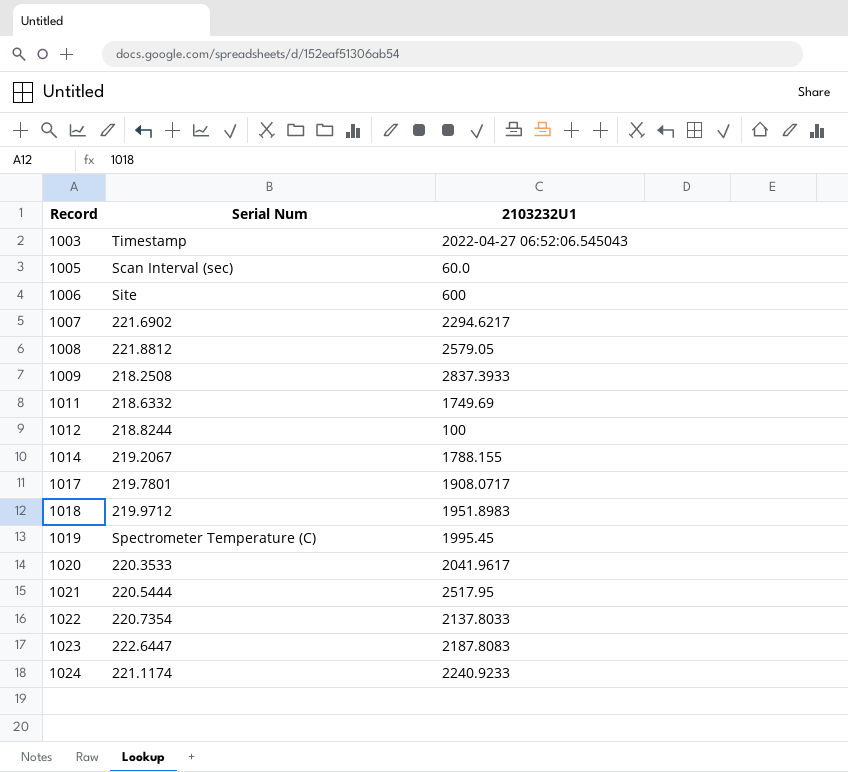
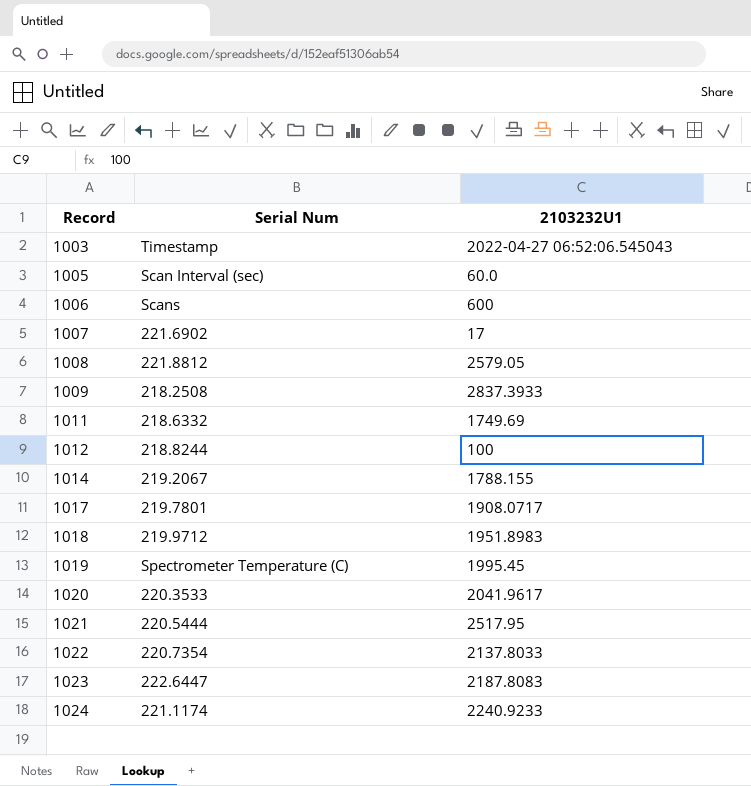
1006 | Serial Num: Site -> Scans
1007 | 2103232U1: 2294.6217 -> 17

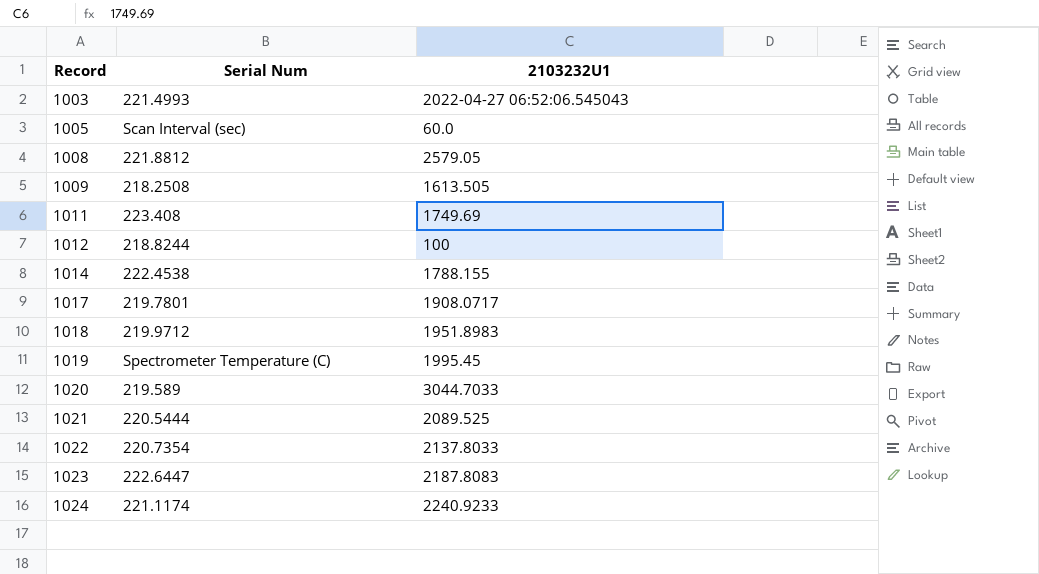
row 1006: Scans | 600 -> none
row 1007: 221.6902 | 17 -> none
1003 | Serial Num: Timestamp -> 221.4993
1009 | 2103232U1: 2837.3933 -> 1613.505
1011 | Serial Num: 218.6332 -> 223.408
1014 | Serial Num: 219.2067 -> 222.4538
1020 | Serial Num: 220.3533 -> 219.589
1020 | 2103232U1: 2041.9617 -> 3044.7033
1021 | 2103232U1: 2517.95 -> 2089.525

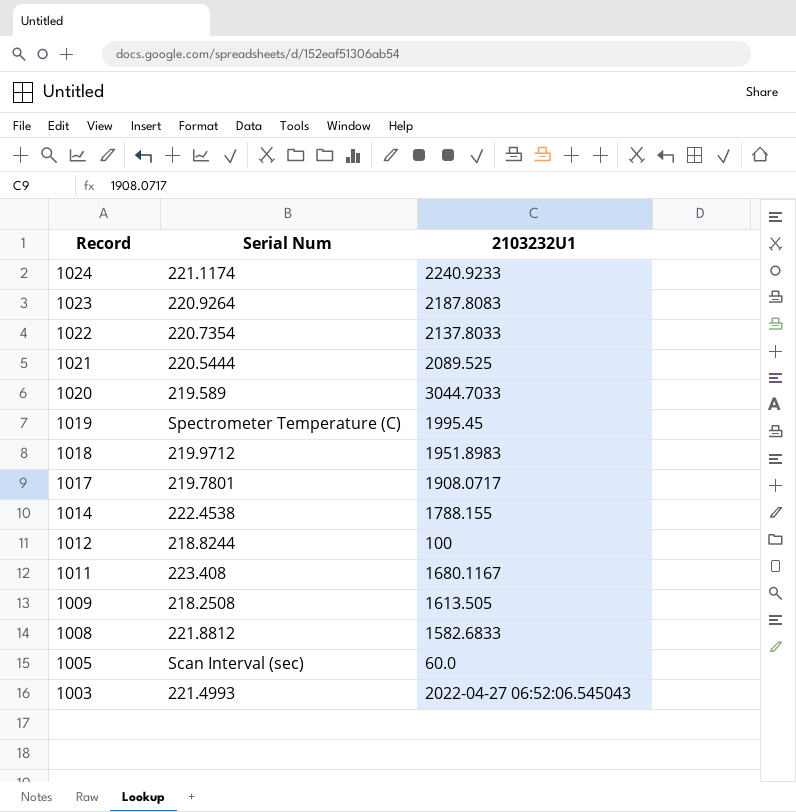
row order: Record ascending -> Record descending
1023 | Serial Num: 222.6447 -> 220.9264
1011 | 2103232U1: 1749.69 -> 1680.1167
1008 | 2103232U1: 2579.05 -> 1582.6833

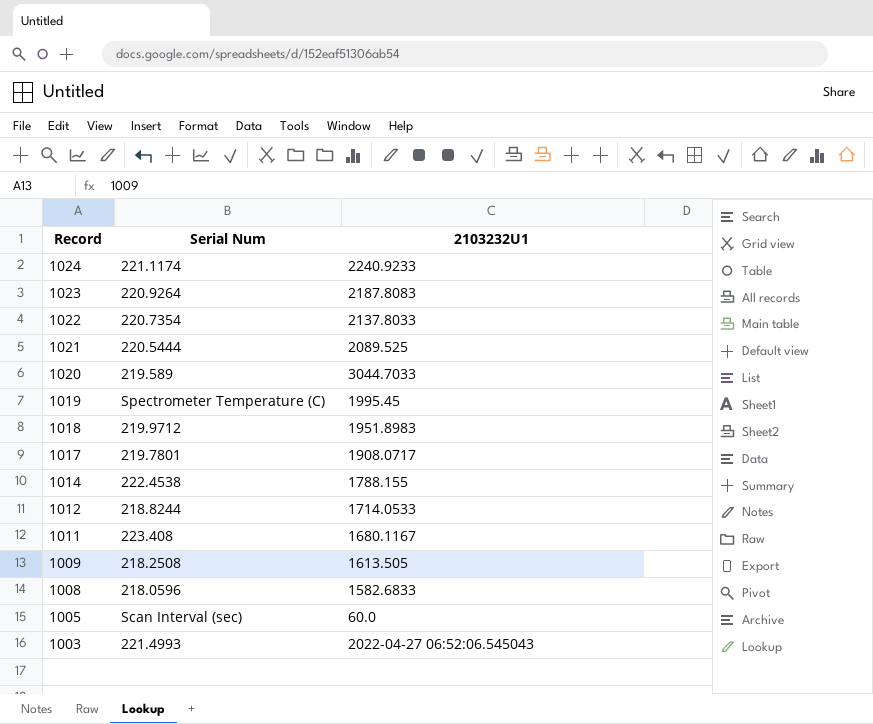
1012 | 2103232U1: 100 -> 1714.0533
1008 | Serial Num: 221.8812 -> 218.0596

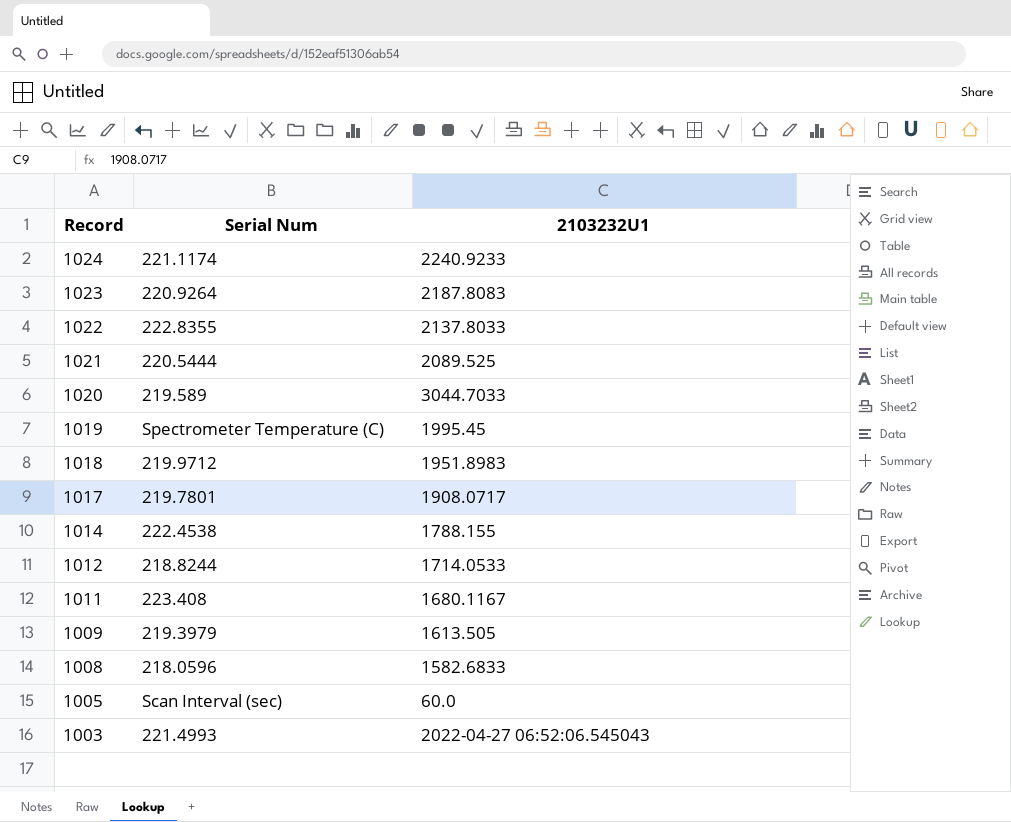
1022 | Serial Num: 220.7354 -> 222.8355
1009 | Serial Num: 218.2508 -> 219.3979

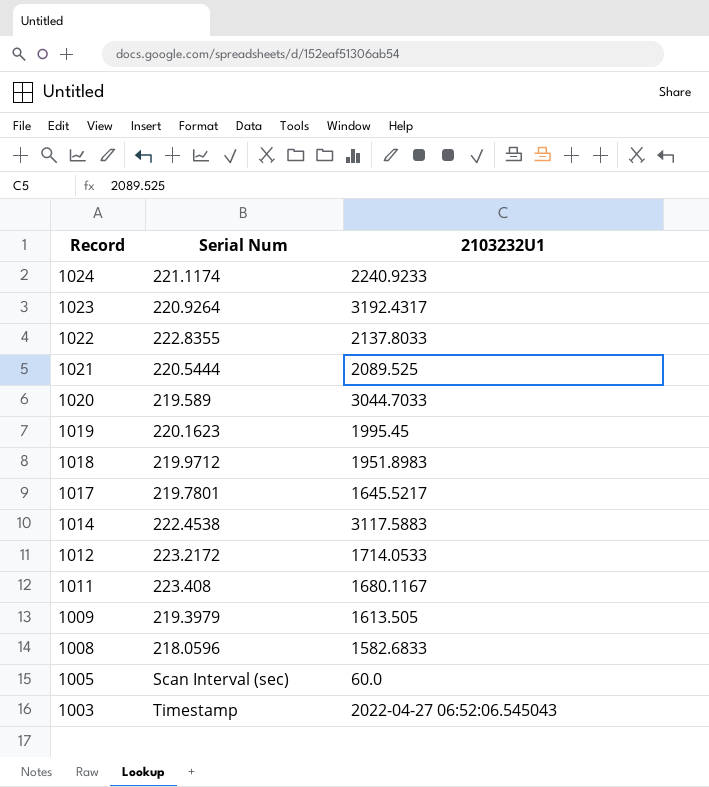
1023 | 2103232U1: 2187.8083 -> 3192.4317
1019 | Serial Num: Spectrometer Temperature (C) -> 220.1623
1017 | 2103232U1: 1908.0717 -> 1645.5217
1014 | 2103232U1: 1788.155 -> 3117.5883
1012 | Serial Num: 218.8244 -> 223.2172
1003 | Serial Num: 221.4993 -> Timestamp

